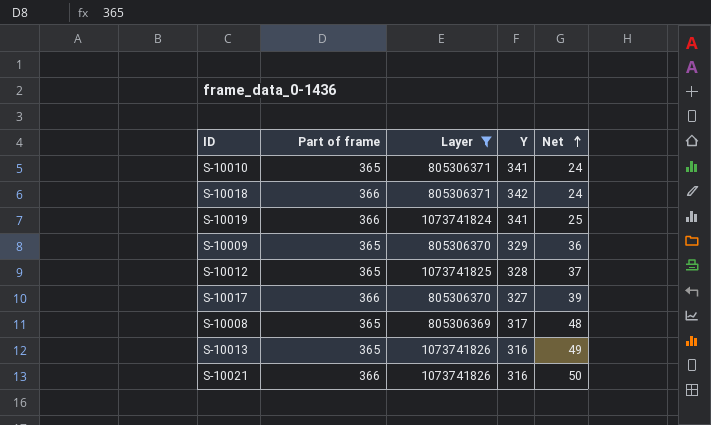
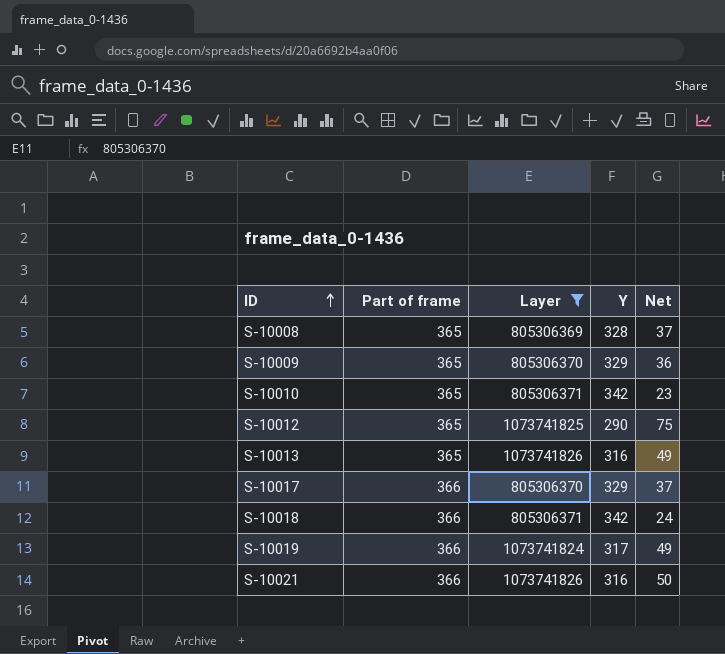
row order: Net ascending -> ID ascending
S-10008 | Y: 317 -> 328
S-10008 | Net: 48 -> 37
S-10010 | Y: 341 -> 342
S-10010 | Net: 24 -> 23
S-10012 | Y: 328 -> 290
S-10012 | Net: 37 -> 75
S-10017 | Y: 327 -> 329
S-10017 | Net: 39 -> 37
S-10019 | Y: 341 -> 317
S-10019 | Net: 25 -> 49

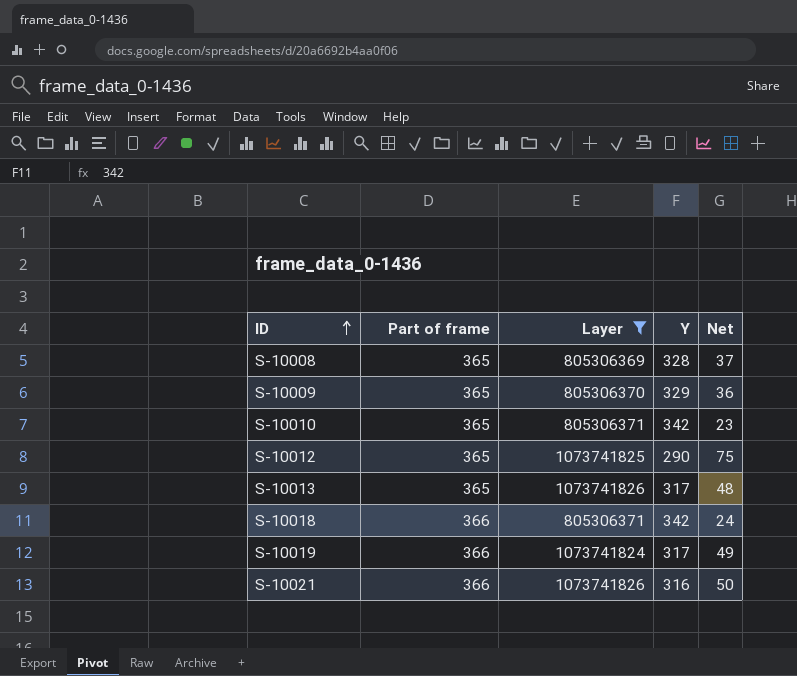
row S-10017: 366 | 805306370 | 329 | 37 -> none
S-10013 | Y: 316 -> 317
S-10013 | Net: 49 -> 48

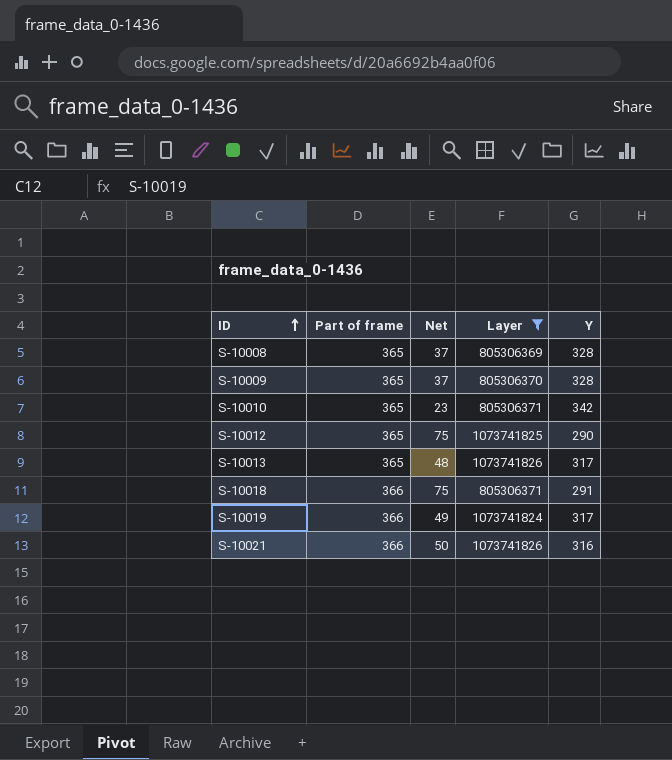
column Net | position: 5 -> 3
S-10009 | Net: 36 -> 37
S-10009 | Y: 329 -> 328
S-10018 | Net: 24 -> 75
S-10018 | Y: 342 -> 291

